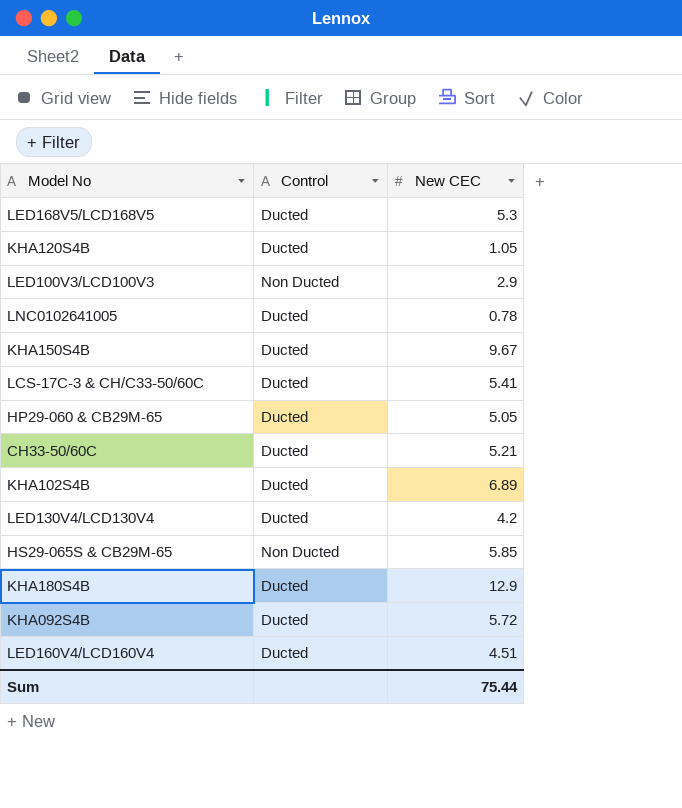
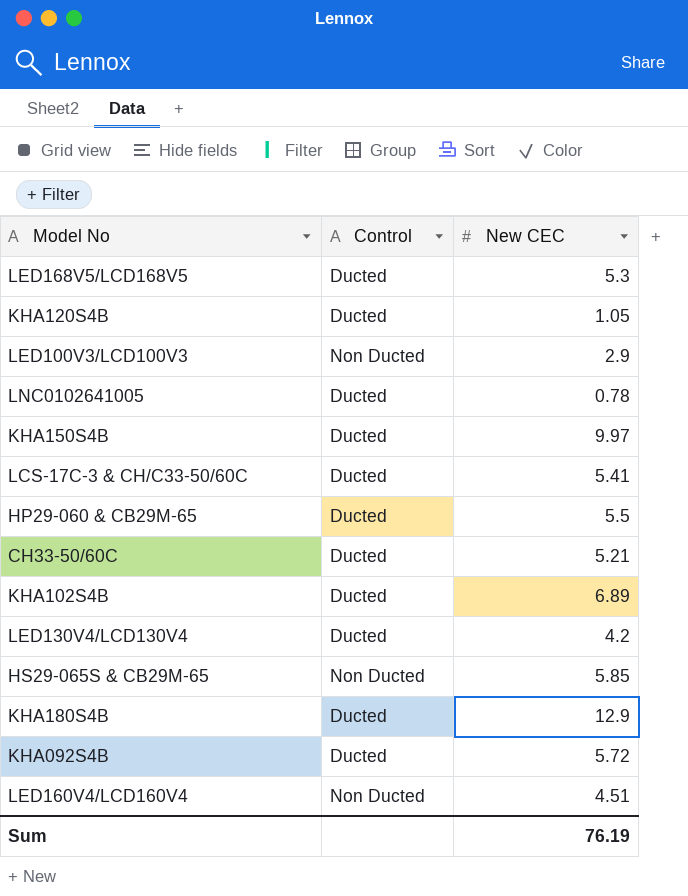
KHA150S4B | New CEC: 9.67 -> 9.97
HP29-060 & CB29M-65 | New CEC: 5.05 -> 5.5
LED160V4/LCD160V4 | Control: Ducted -> Non Ducted
Sum | New CEC: 75.44 -> 76.19

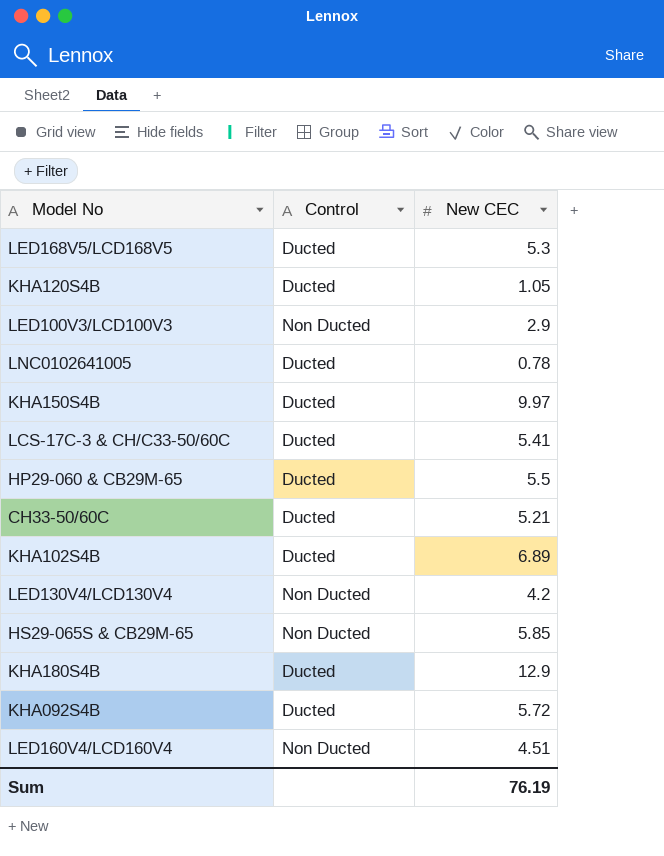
LED130V4/LCD130V4 | Control: Ducted -> Non Ducted

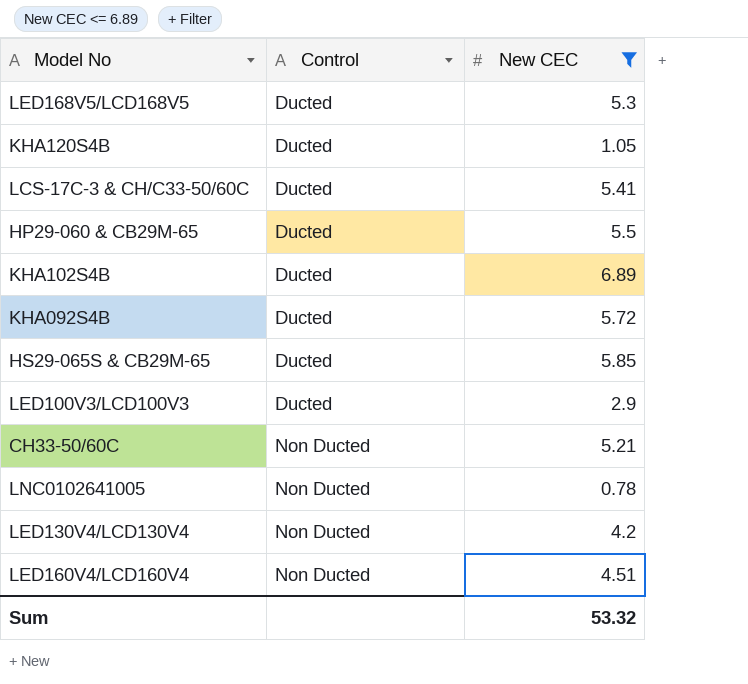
filter: none -> New CEC <= 6.89
row order: none -> Control ascending
HS29-065S & CB29M-65 | Control: Non Ducted -> Ducted
LED100V3/LCD100V3 | Control: Non Ducted -> Ducted
CH33-50/60C | Control: Ducted -> Non Ducted
LNC0102641005 | Control: Ducted -> Non Ducted
Sum | New CEC: 76.19 -> 53.32

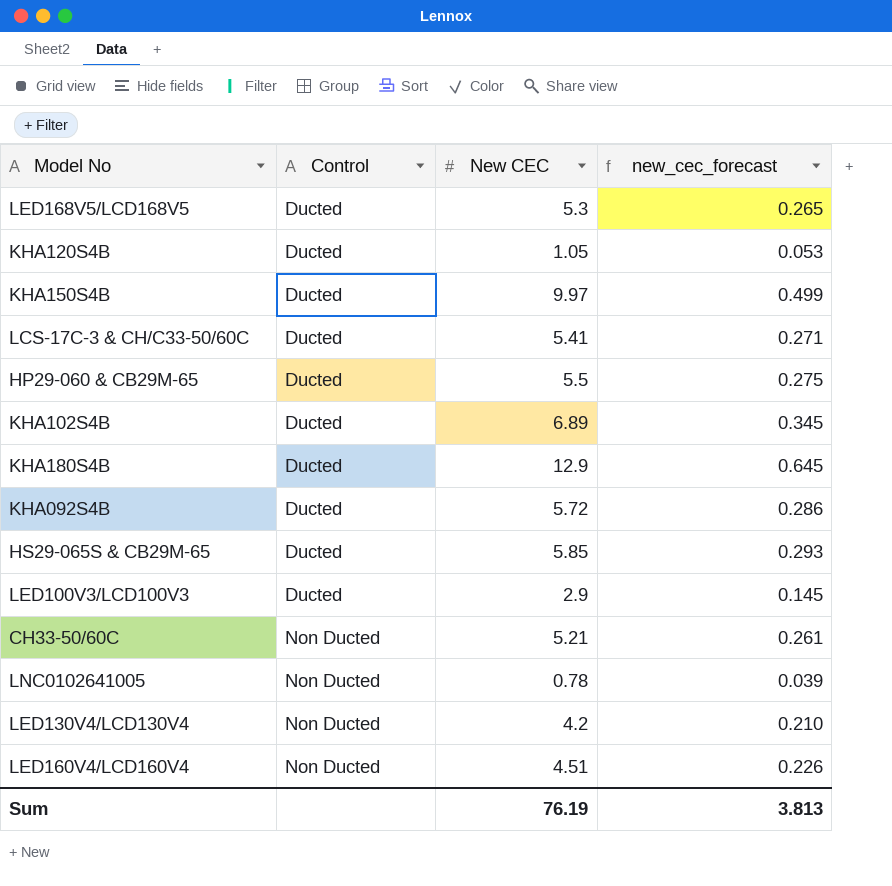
filter: New CEC <= 6.89 -> none
column new_cec_forecast | formula: none -> [New CEC] * 0.05
Sum | New CEC: 53.32 -> 76.19

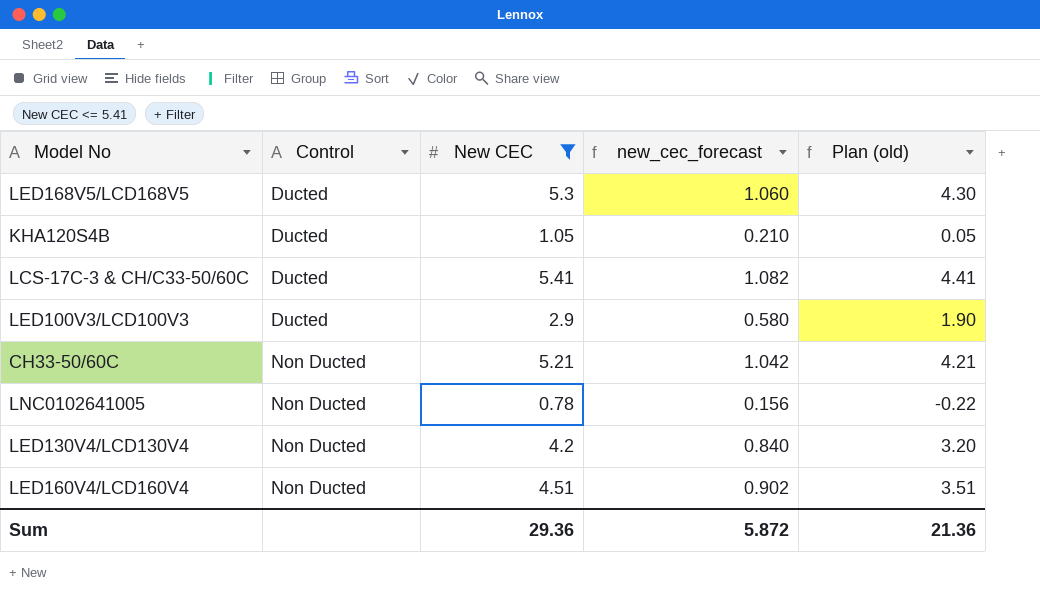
filter: none -> New CEC <= 5.41
column new_cec_forecast | formula: [New CEC] * 0.05 -> [New CEC] * 0.2
column Plan (old) | formula: none -> [New CEC] - 1
Sum | New CEC: 76.19 -> 29.36
Sum | new_cec_forecast: 3.813 -> 5.872

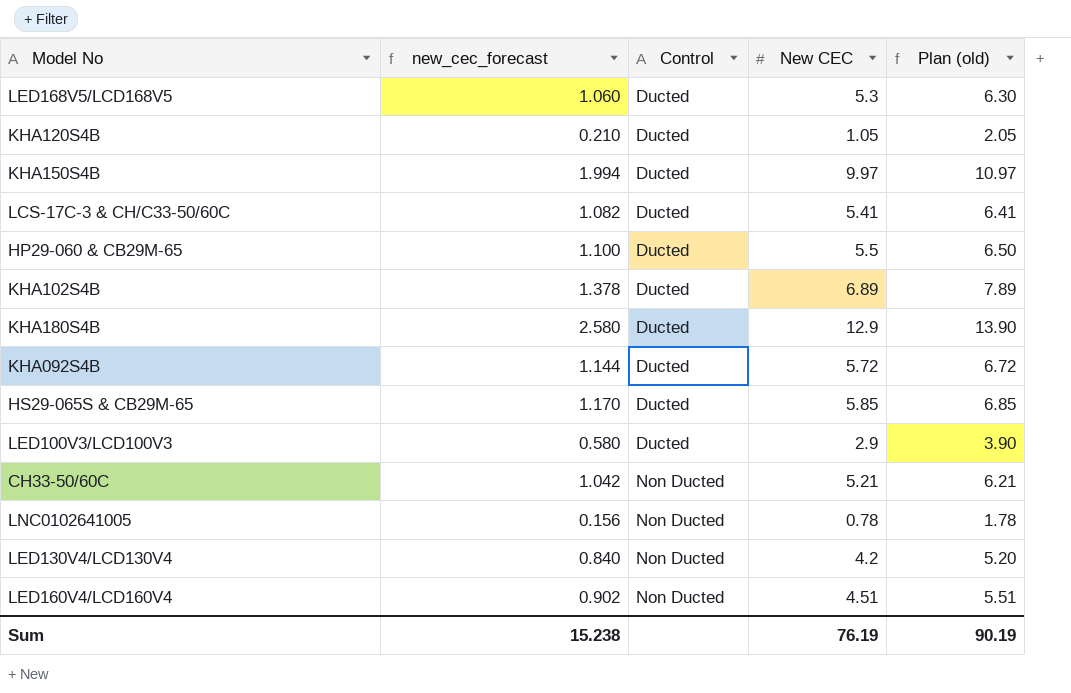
filter: New CEC <= 5.41 -> none
column new_cec_forecast | position: 4 -> 2
column Plan (old) | formula: [New CEC] - 1 -> [New CEC] + 1
Sum | new_cec_forecast: 5.872 -> 15.238
Sum | New CEC: 29.36 -> 76.19
Sum | Plan (old): 21.36 -> 90.19

